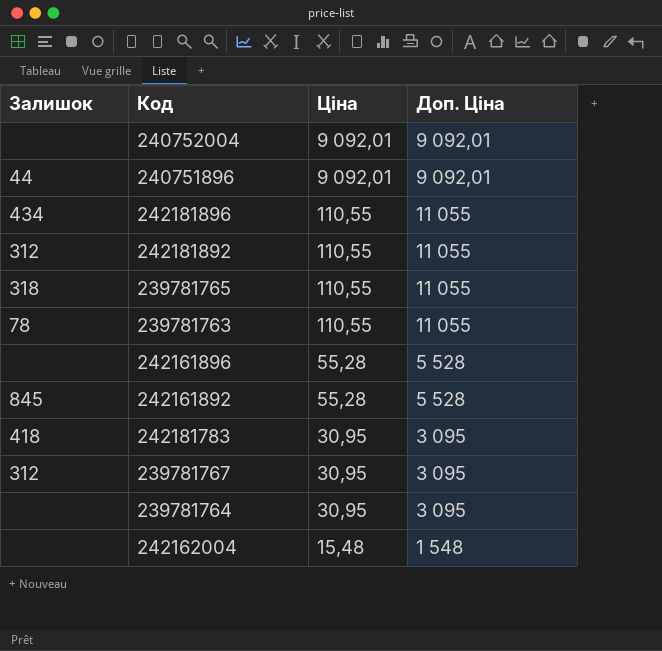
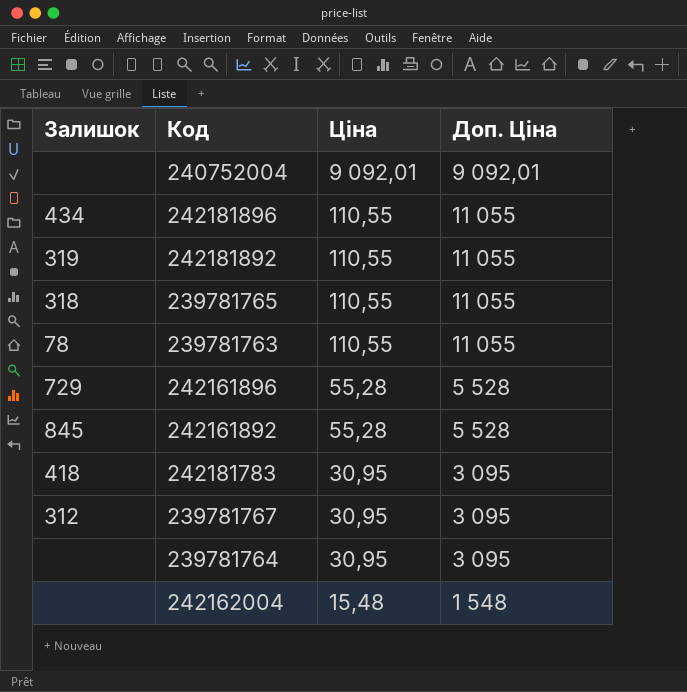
row 240751896: 44 | 9 092,01 | 9 092,01 -> none
242181892 | Залишок: 312 -> 319
242161896 | Залишок: none -> 729

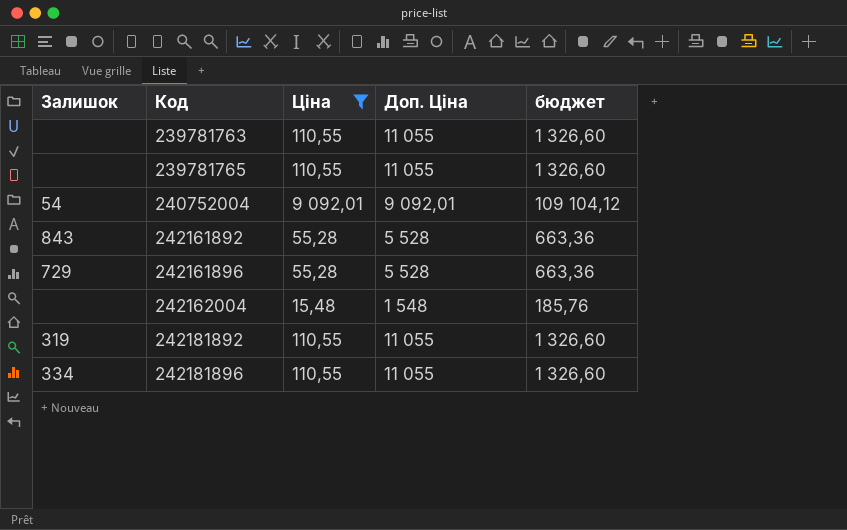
filter: none -> Ціна != 30,95
row order: Ціна descending -> Код ascending
column бюджет | formula: none -> [Ціна] * 12
239781763 | Залишок: 78 -> none
239781765 | Залишок: 318 -> none
240752004 | Залишок: none -> 54
242161892 | Залишок: 845 -> 843
242181896 | Залишок: 434 -> 334

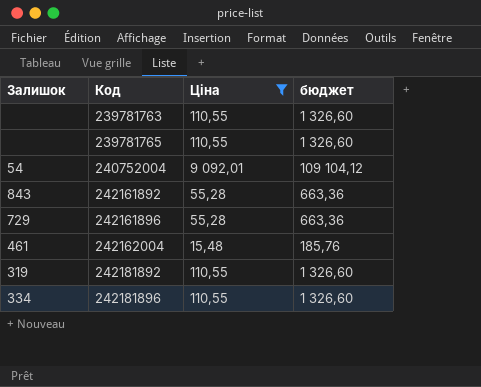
column Доп. Ціна | position: 4 -> none
242162004 | Залишок: none -> 461

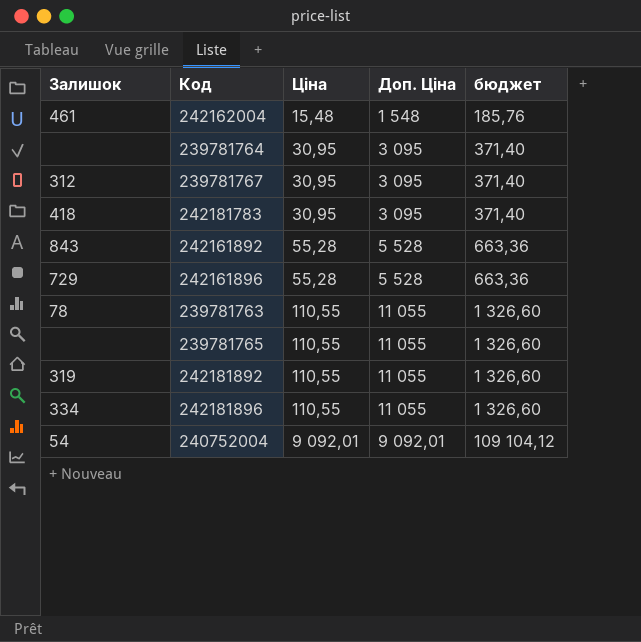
filter: Ціна != 30,95 -> none
row order: Код ascending -> Ціна ascending
column Доп. Ціна | position: none -> 4
239781763 | Залишок: none -> 78

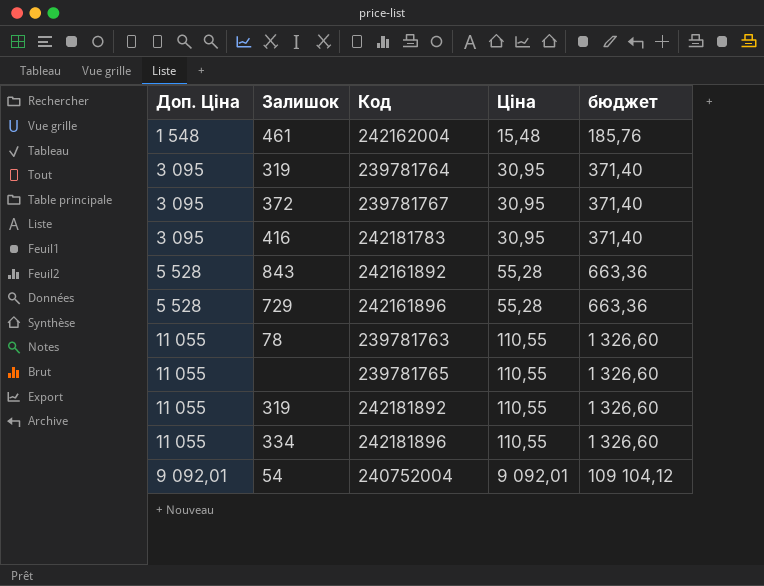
column Доп. Ціна | position: 4 -> 1
239781764 | Залишок: none -> 319
239781767 | Залишок: 312 -> 372
242181783 | Залишок: 418 -> 416

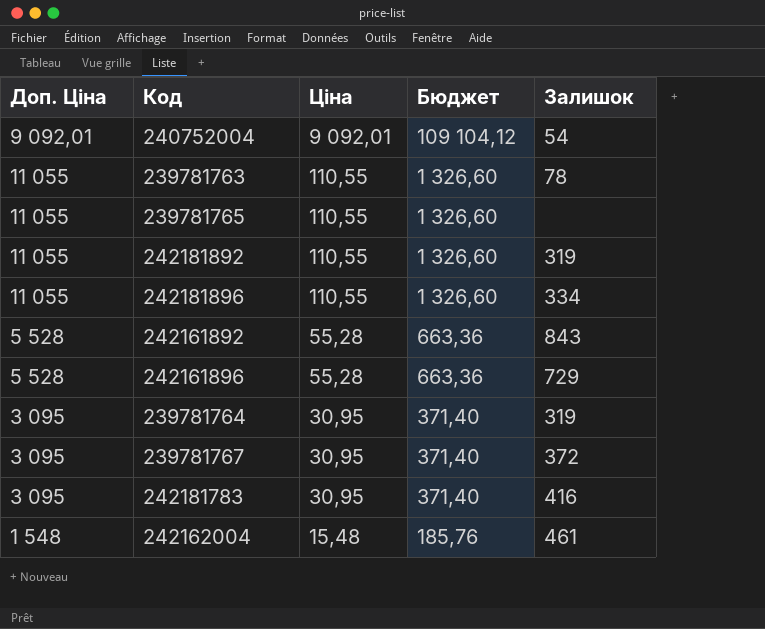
row order: Ціна ascending -> Ціна descending
column name: бюджет -> Бюджет
column Залишок | position: 2 -> 5

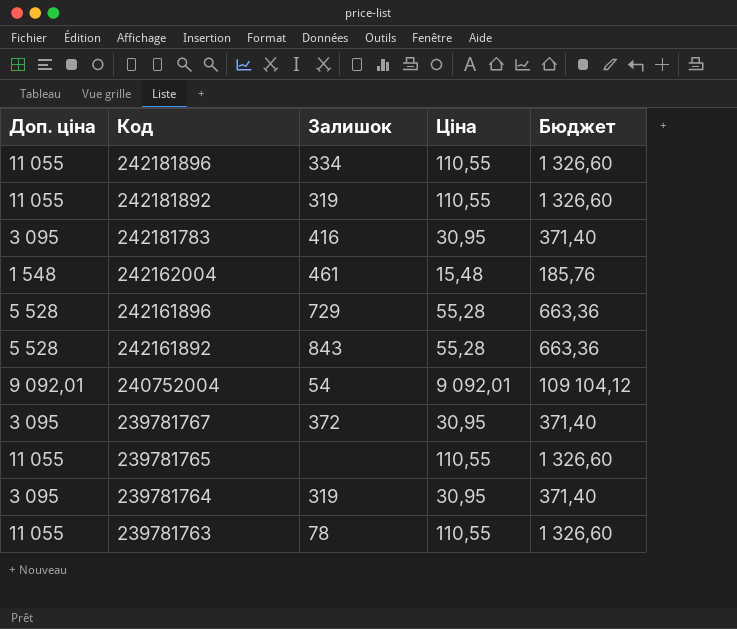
row order: Ціна descending -> Код descending
column name: Доп. Ціна -> Доп. ціна
column Залишок | position: 5 -> 3

